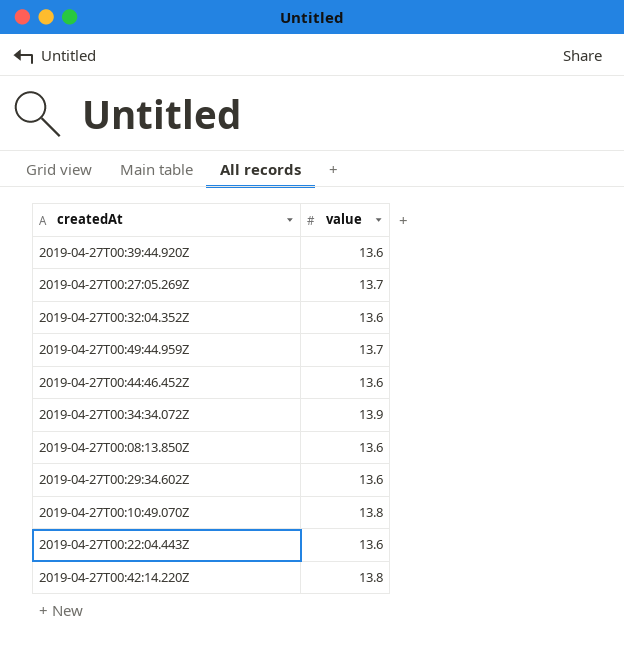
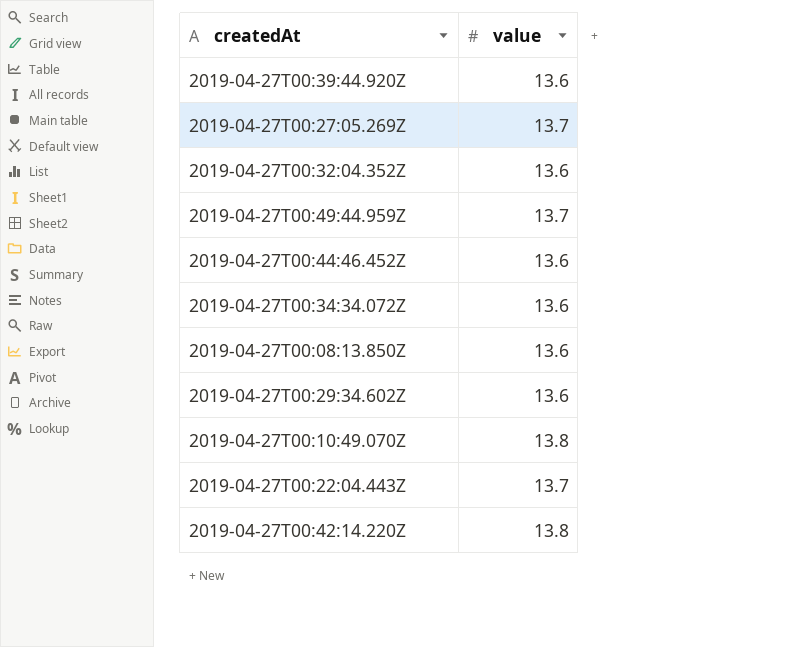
2019-04-27T00:34:34.072Z | value: 13.9 -> 13.6
2019-04-27T00:22:04.443Z | value: 13.6 -> 13.7

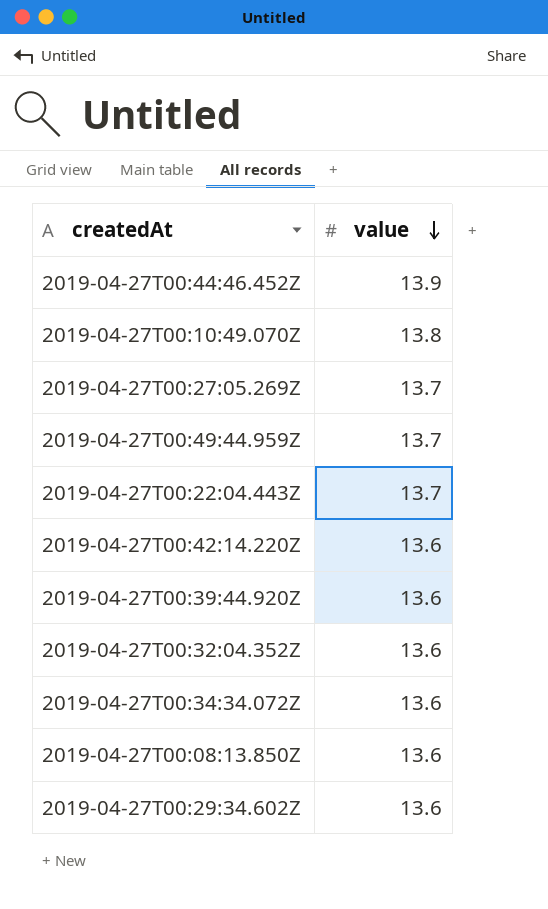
row order: none -> value descending
2019-04-27T00:44:46.452Z | value: 13.6 -> 13.9
2019-04-27T00:42:14.220Z | value: 13.8 -> 13.6

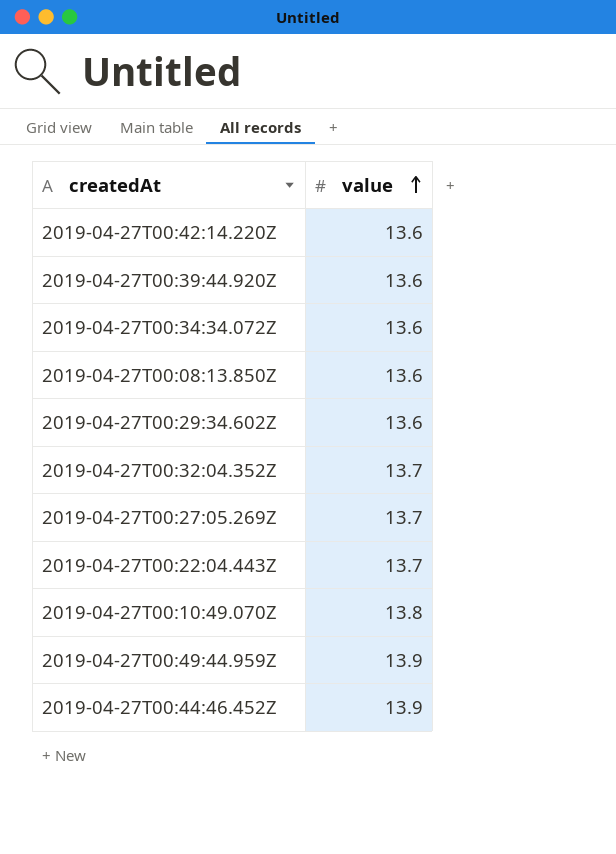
row order: value descending -> value ascending
2019-04-27T00:32:04.352Z | value: 13.6 -> 13.7
2019-04-27T00:49:44.959Z | value: 13.7 -> 13.9

